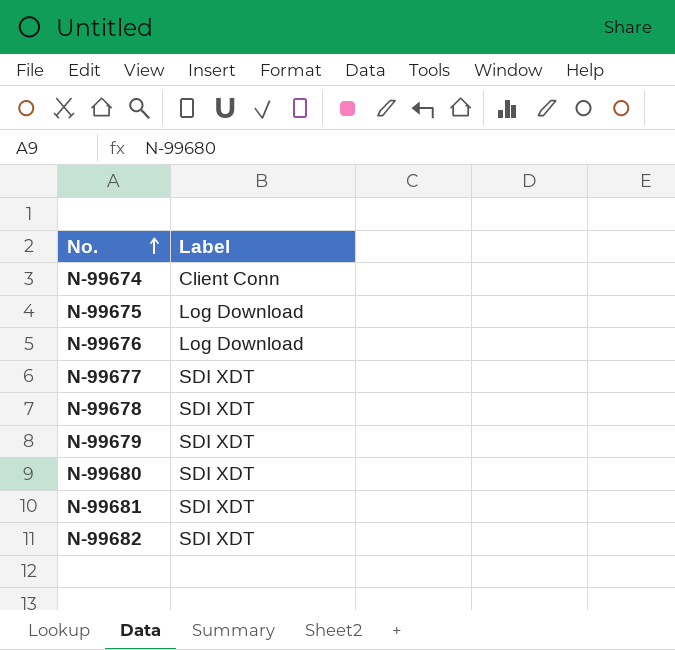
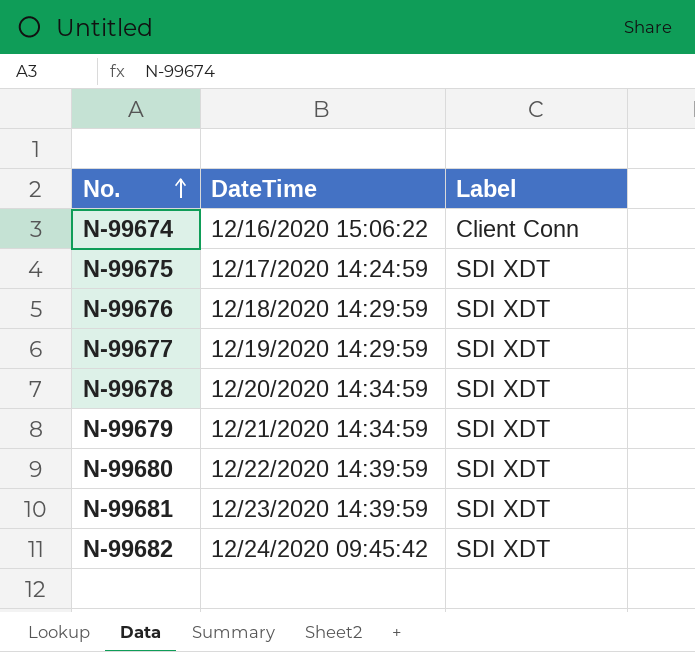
column DateTime | position: none -> 2
N-99675 | Label: Log Download -> SDI XDT
N-99676 | Label: Log Download -> SDI XDT

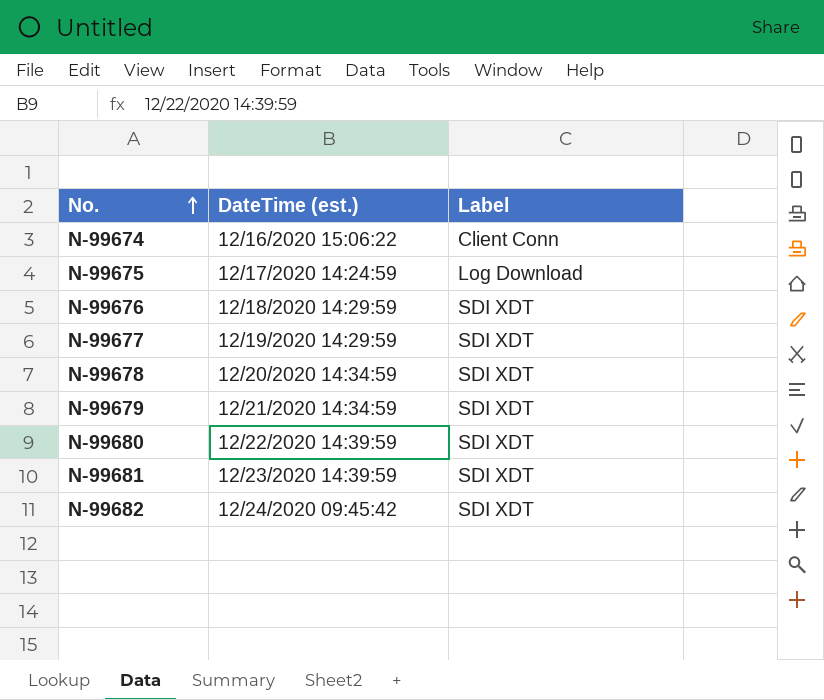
column name: DateTime -> DateTime (est.)
N-99675 | Label: SDI XDT -> Log Download

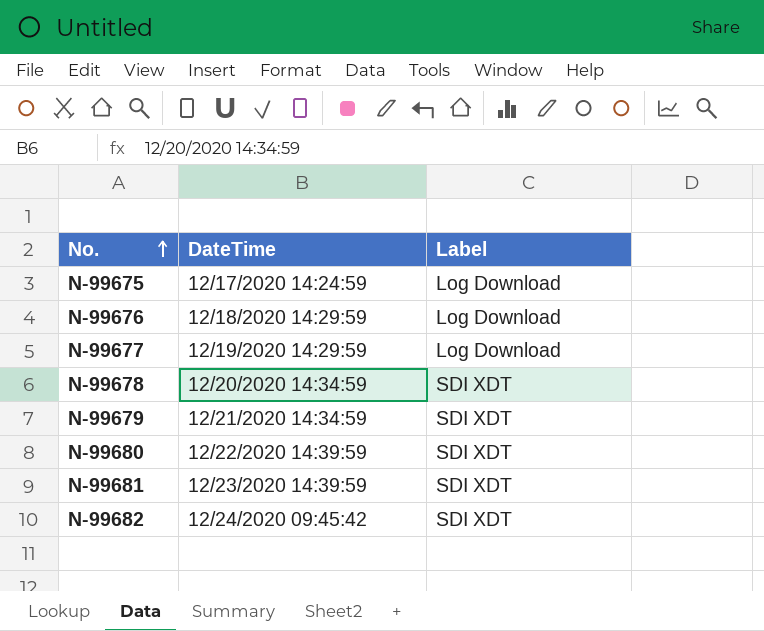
column name: DateTime (est.) -> DateTime
row N-99674: 12/16/2020 15:06:22 | Client Conn -> none
N-99676 | Label: SDI XDT -> Log Download
N-99677 | Label: SDI XDT -> Log Download

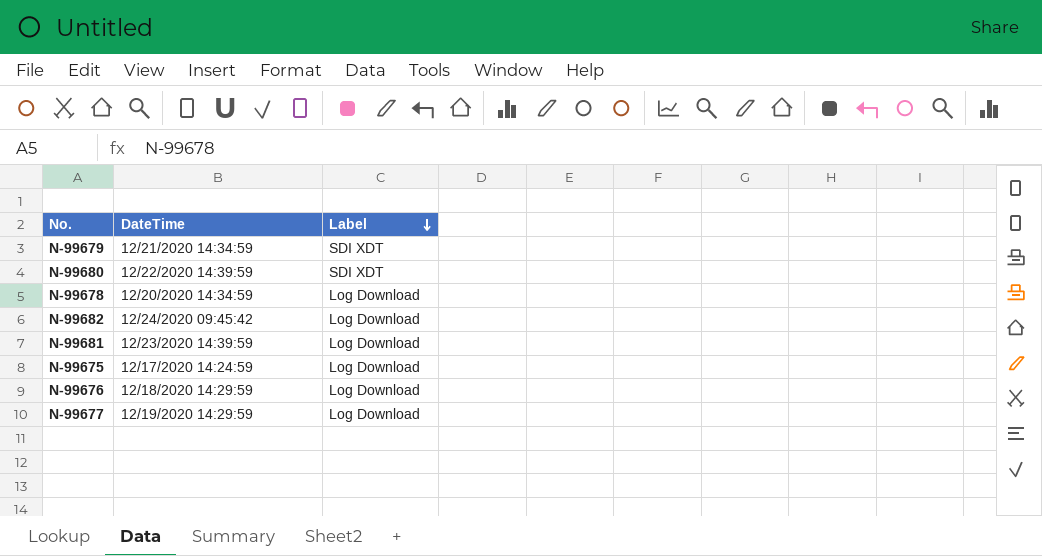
row order: No. ascending -> Label descending
N-99678 | Label: SDI XDT -> Log Download
N-99682 | Label: SDI XDT -> Log Download
N-99681 | Label: SDI XDT -> Log Download

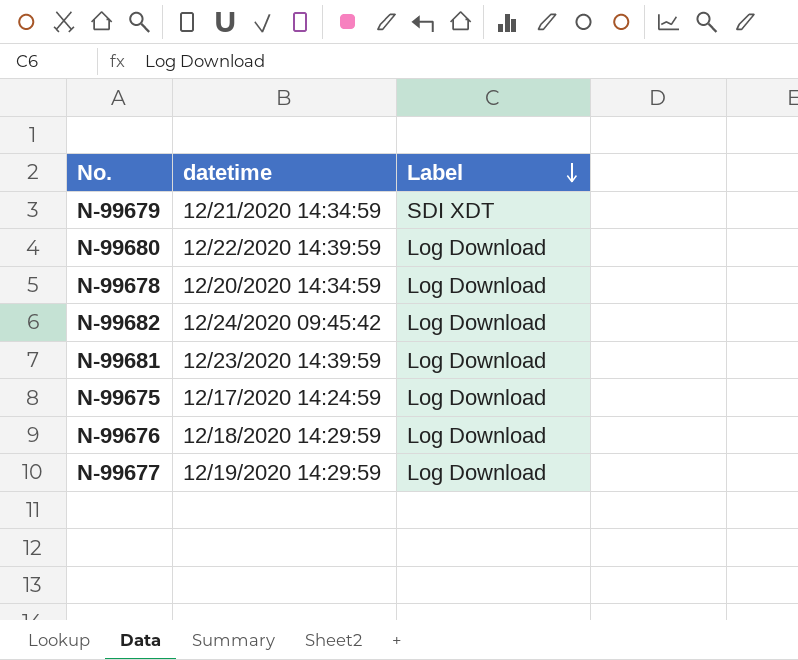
column name: DateTime -> datetime
N-99680 | Label: SDI XDT -> Log Download

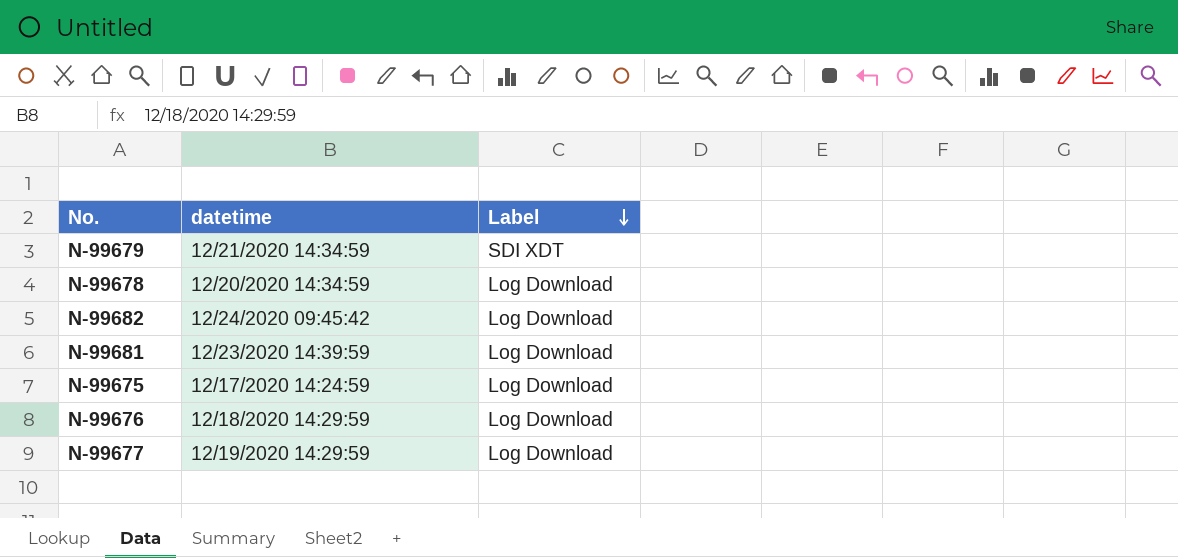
row N-99680: 12/22/2020 14:39:59 | Log Download -> none

